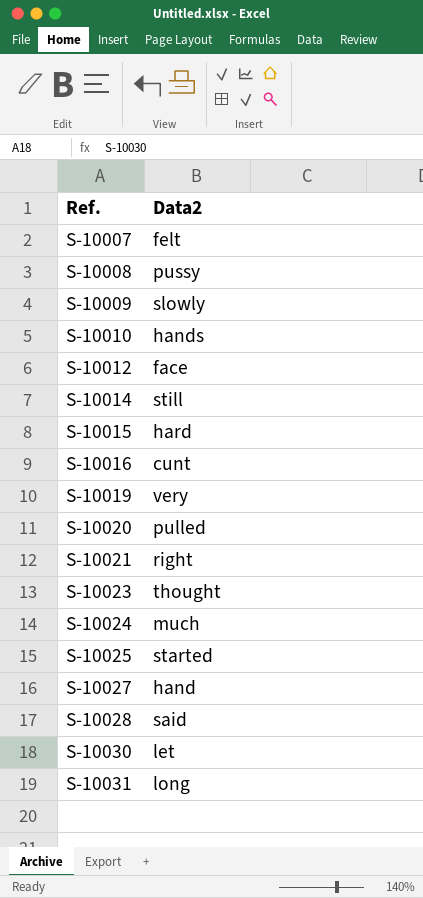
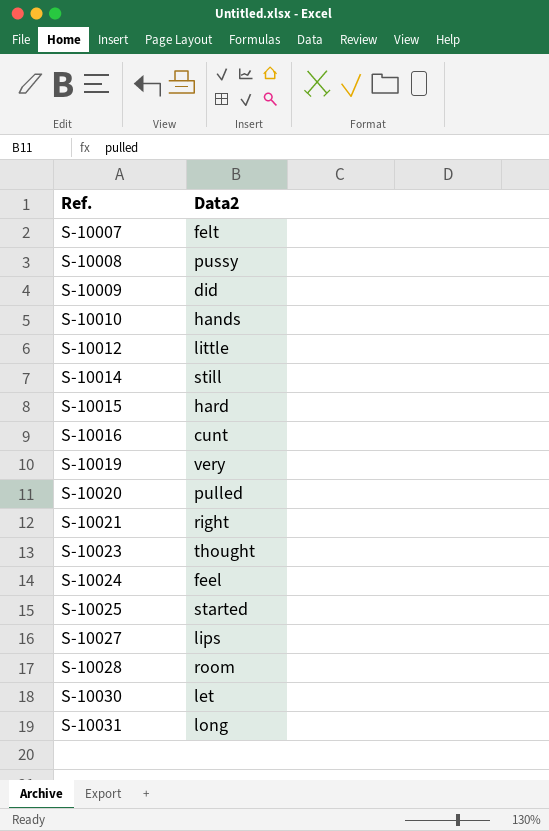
S-10009 | Data2: slowly -> did
S-10012 | Data2: face -> little
S-10024 | Data2: much -> feel
S-10027 | Data2: hand -> lips
S-10028 | Data2: said -> room

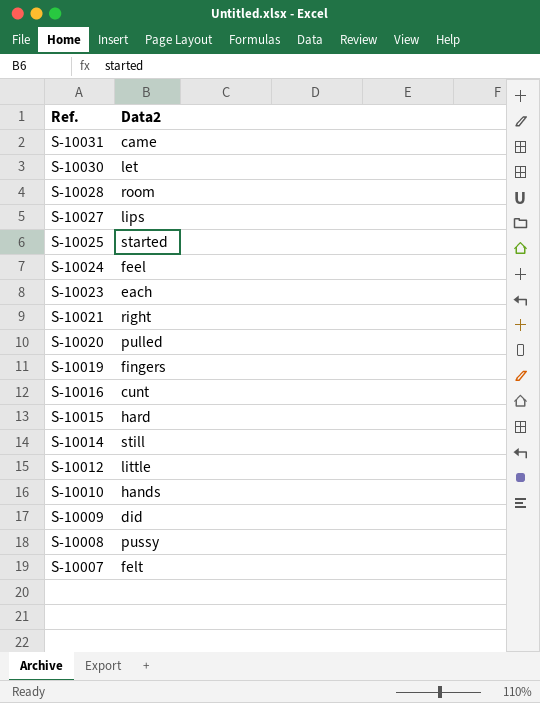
row order: Ref. ascending -> Ref. descending
S-10031 | Data2: long -> came
S-10023 | Data2: thought -> each
S-10019 | Data2: very -> fingers

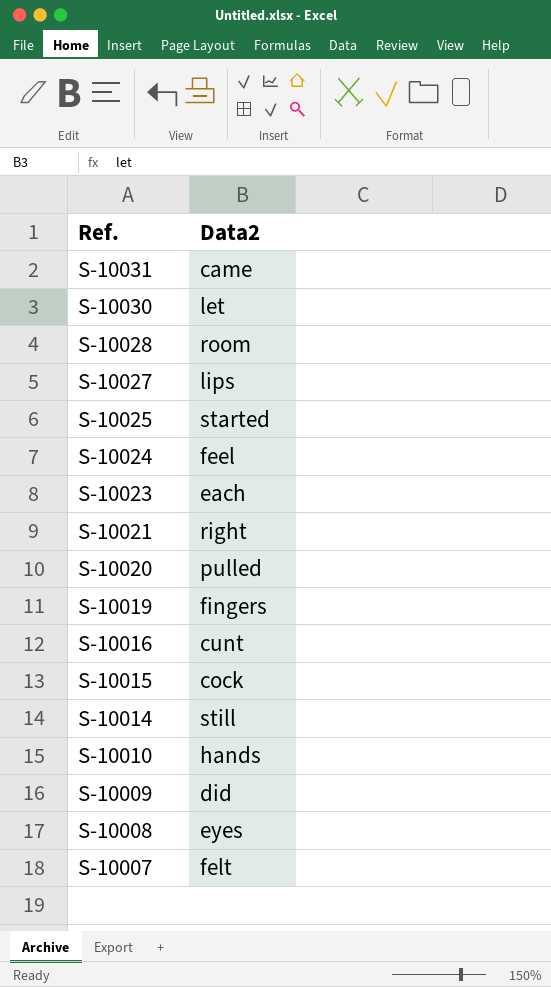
row S-10012: little -> none
S-10015 | Data2: hard -> cock
S-10008 | Data2: pussy -> eyes

